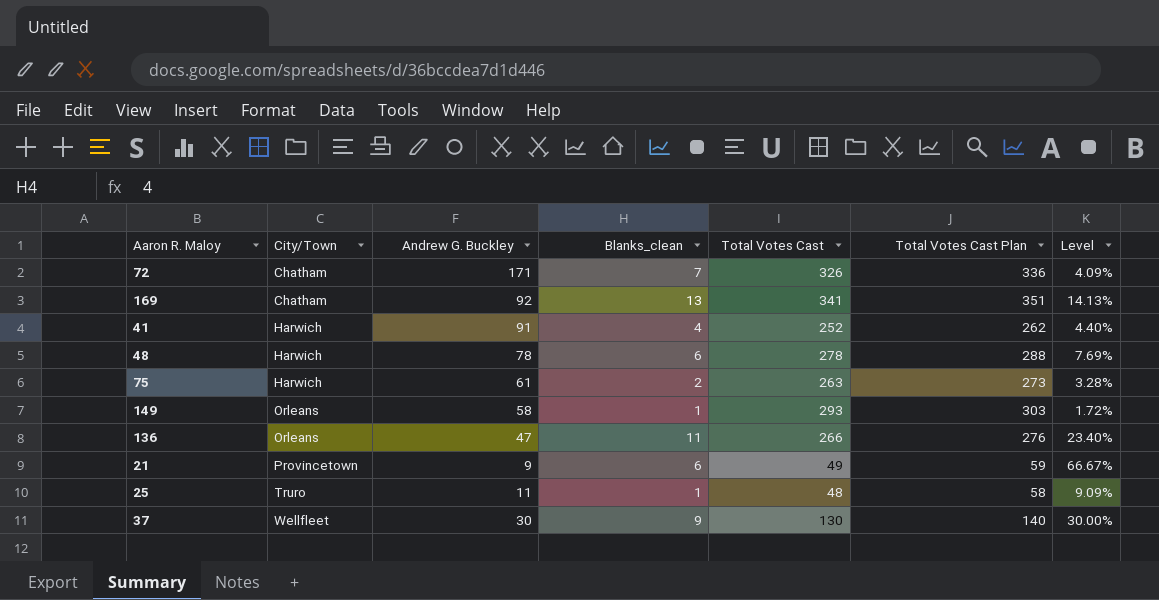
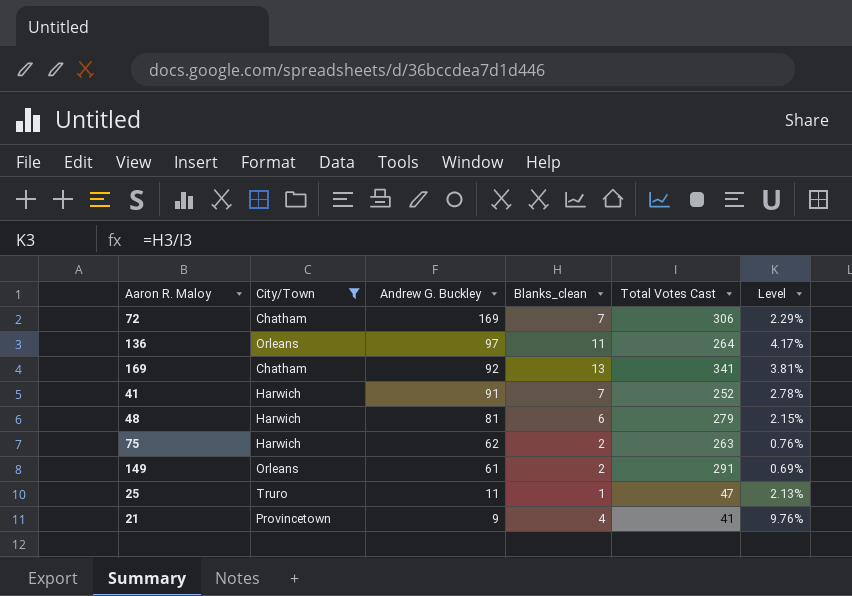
filter: none -> City/Town != Wellfleet
row order: City/Town ascending -> Andrew G. Buckley descending
column Total Votes Cast Plan | formula: [Total Votes Cast] + 10 -> none
column Level | formula: [Blanks_clean] / [Andrew G. Buckley] -> [Blanks_clean] / [Total Votes Cast]
72 | Andrew G. Buckley: 171 -> 169
72 | Total Votes Cast: 326 -> 306
136 | Andrew G. Buckley: 47 -> 97
136 | Total Votes Cast: 266 -> 264
41 | Blanks_clean: 4 -> 7
48 | Andrew G. Buckley: 78 -> 81
48 | Total Votes Cast: 278 -> 279
75 | Andrew G. Buckley: 61 -> 62
149 | Andrew G. Buckley: 58 -> 61
149 | Blanks_clean: 1 -> 2
149 | Total Votes Cast: 293 -> 291
25 | Total Votes Cast: 48 -> 47
21 | Blanks_clean: 6 -> 4
21 | Total Votes Cast: 49 -> 41

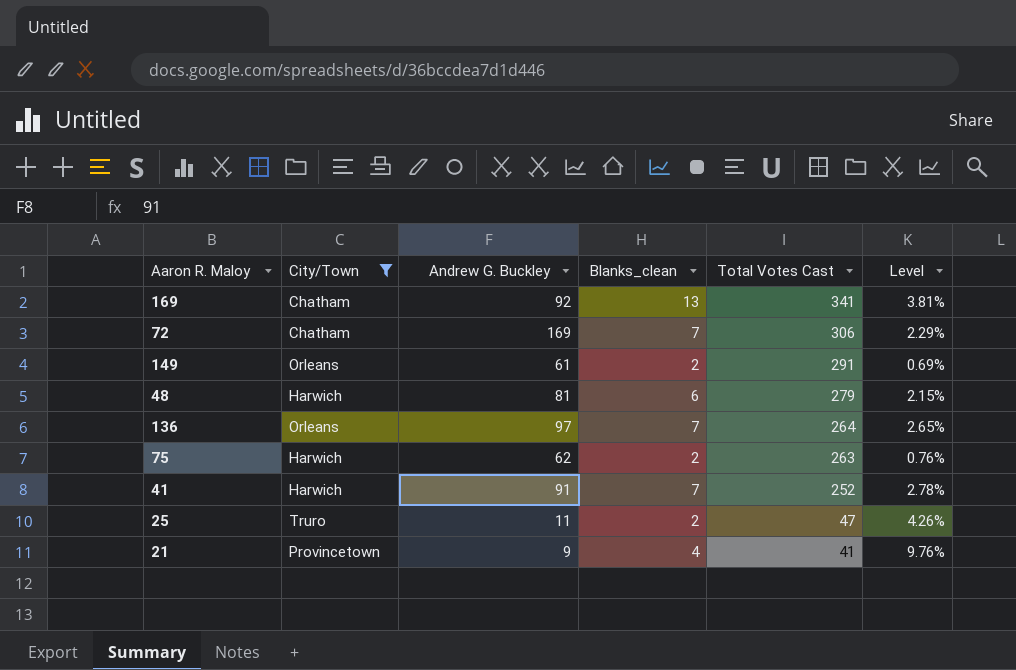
row order: Andrew G. Buckley descending -> Total Votes Cast descending
136 | Blanks_clean: 11 -> 7
136 | Level: 4.17% -> 2.65%
25 | Blanks_clean: 1 -> 2
25 | Level: 2.13% -> 4.26%

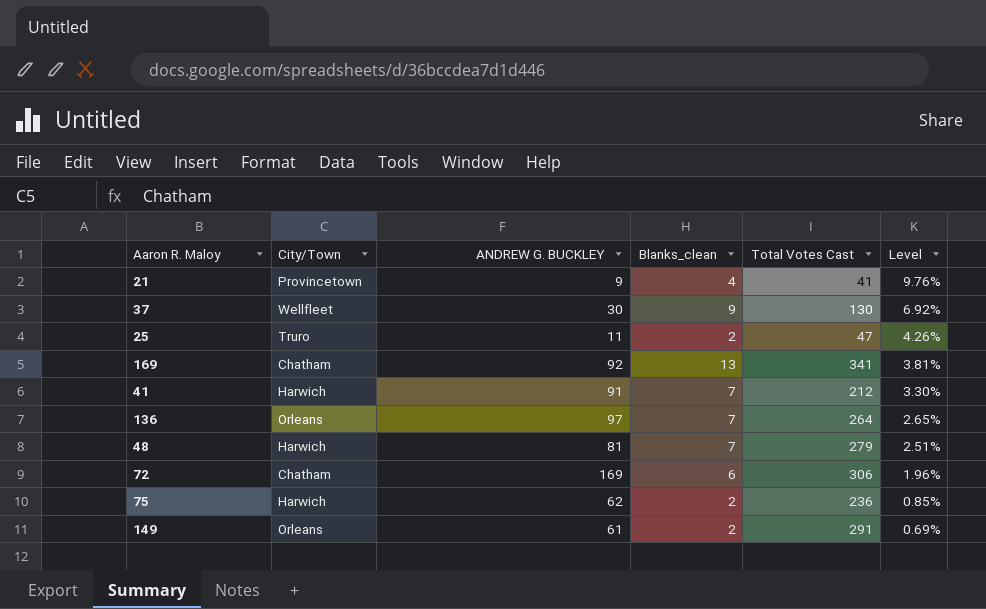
filter: City/Town != Wellfleet -> none
row order: Total Votes Cast descending -> Level descending
column name: Andrew G. Buckley -> ANDREW G. BUCKLEY
41 | Total Votes Cast: 252 -> 212
41 | Level: 2.78% -> 3.30%
48 | Blanks_clean: 6 -> 7
48 | Level: 2.15% -> 2.51%
72 | Blanks_clean: 7 -> 6
72 | Level: 2.29% -> 1.96%
75 | Total Votes Cast: 263 -> 236
75 | Level: 0.76% -> 0.85%

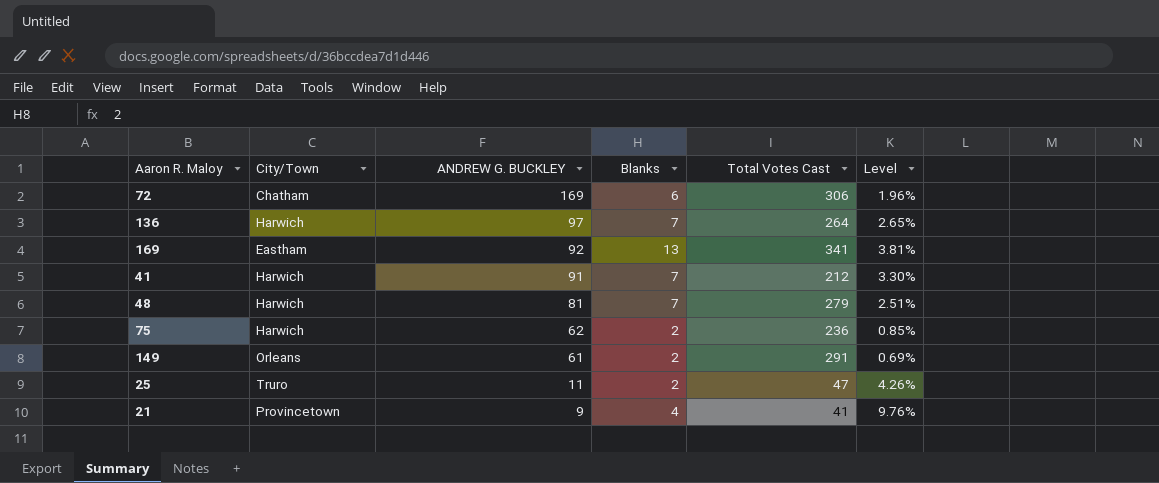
row order: Level descending -> ANDREW G. BUCKLEY descending
column name: Blanks_clean -> Blanks
row 37: Wellfleet | 30 | 9 | 130 | 6.92% -> none
136 | City/Town: Orleans -> Harwich
169 | City/Town: Chatham -> Eastham

